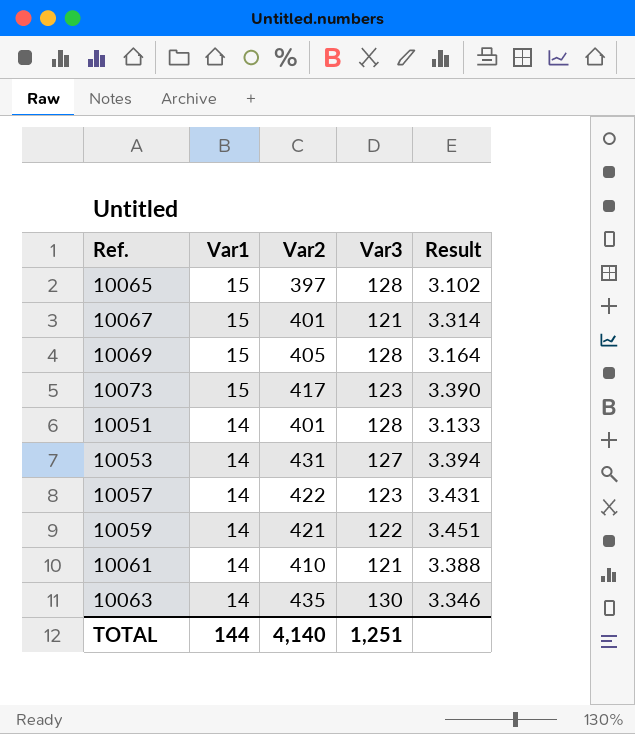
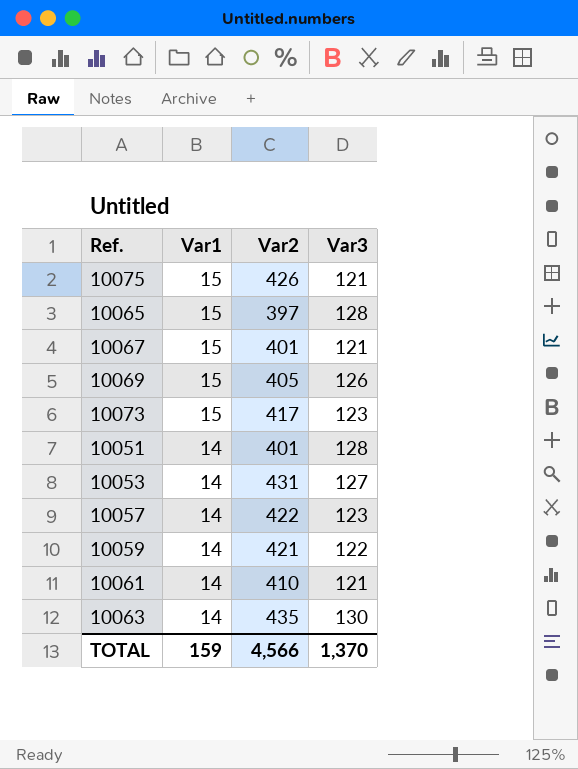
column Result | formula: [Var2] / [Var3] -> none
row 10075: none -> 15 | 426 | 121
10069 | Var3: 128 -> 126
TOTAL | Var1: 144 -> 159
TOTAL | Var2: 4,140 -> 4,566
TOTAL | Var3: 1,251 -> 1,370

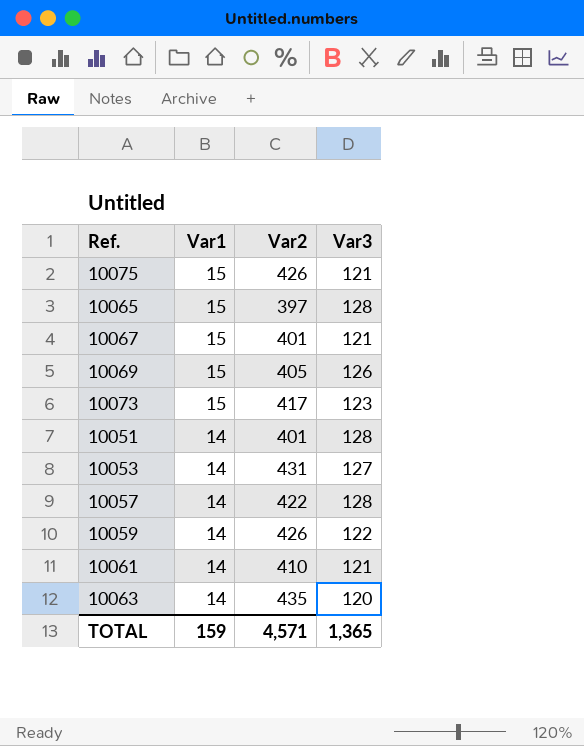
10057 | Var3: 123 -> 128
10059 | Var2: 421 -> 426
10063 | Var3: 130 -> 120
TOTAL | Var2: 4,566 -> 4,571
TOTAL | Var3: 1,370 -> 1,365

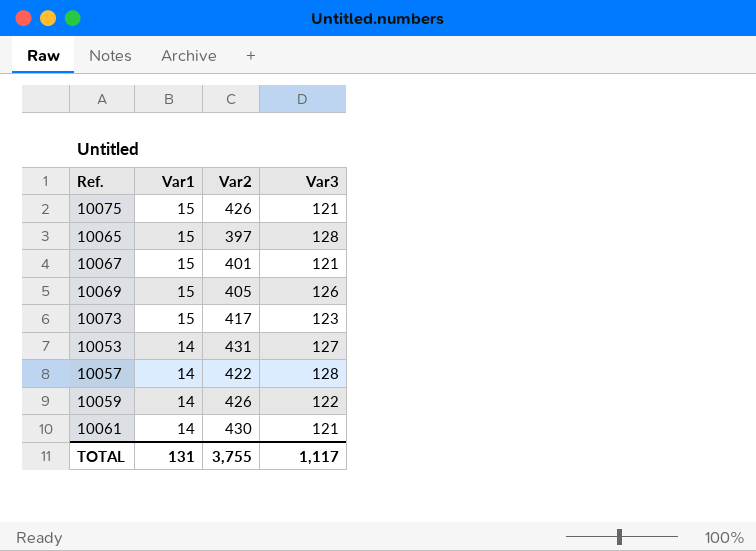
row 10051: 14 | 401 | 128 -> none
row 10063: 14 | 435 | 120 -> none
10061 | Var2: 410 -> 430
TOTAL | Var1: 159 -> 131
TOTAL | Var2: 4,571 -> 3,755
TOTAL | Var3: 1,365 -> 1,117

